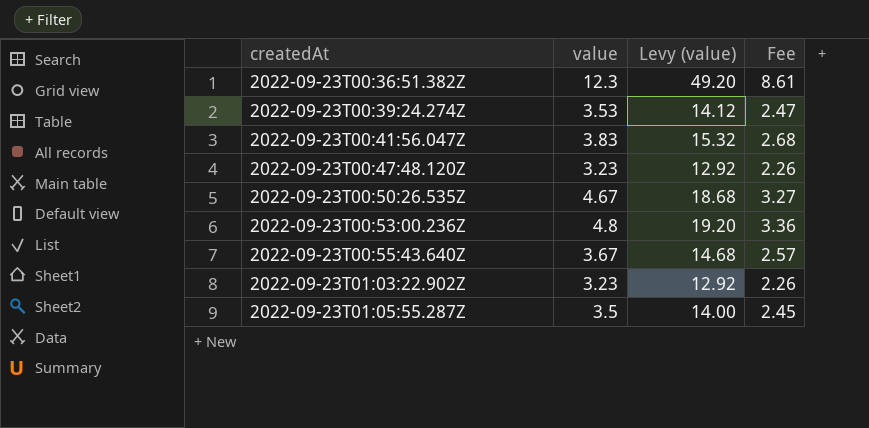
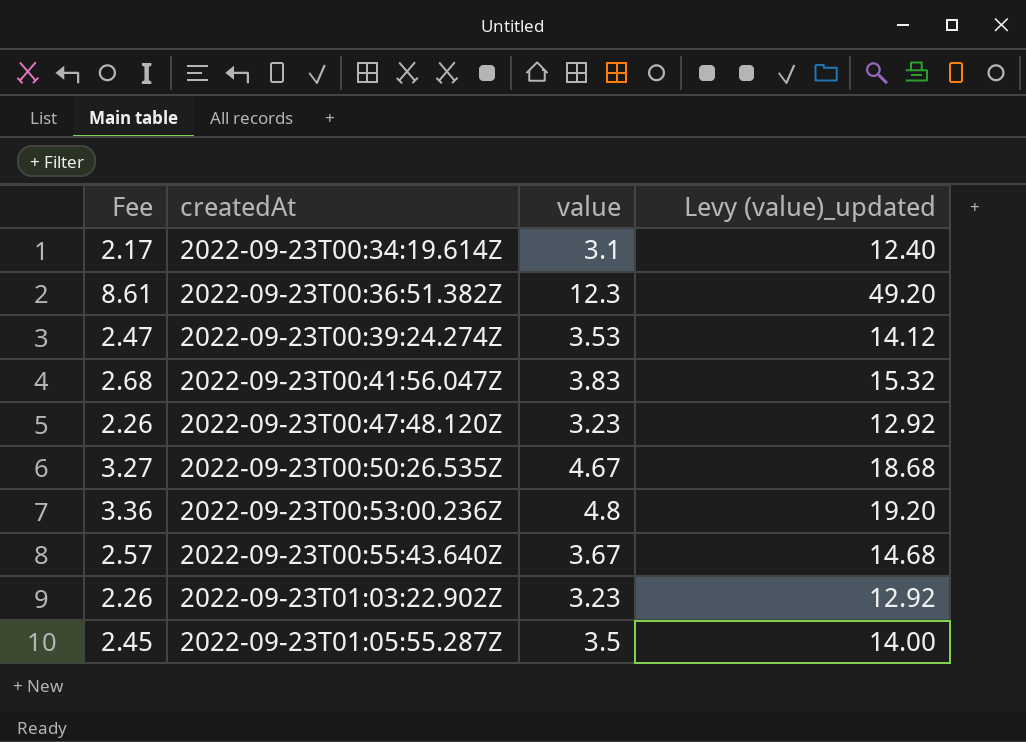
column Fee | position: 4 -> 1
column name: Levy (value) -> Levy (value)_updated
row 2022-09-23T00:34:19.614Z: none -> 2.17 | 3.1 | 12.40

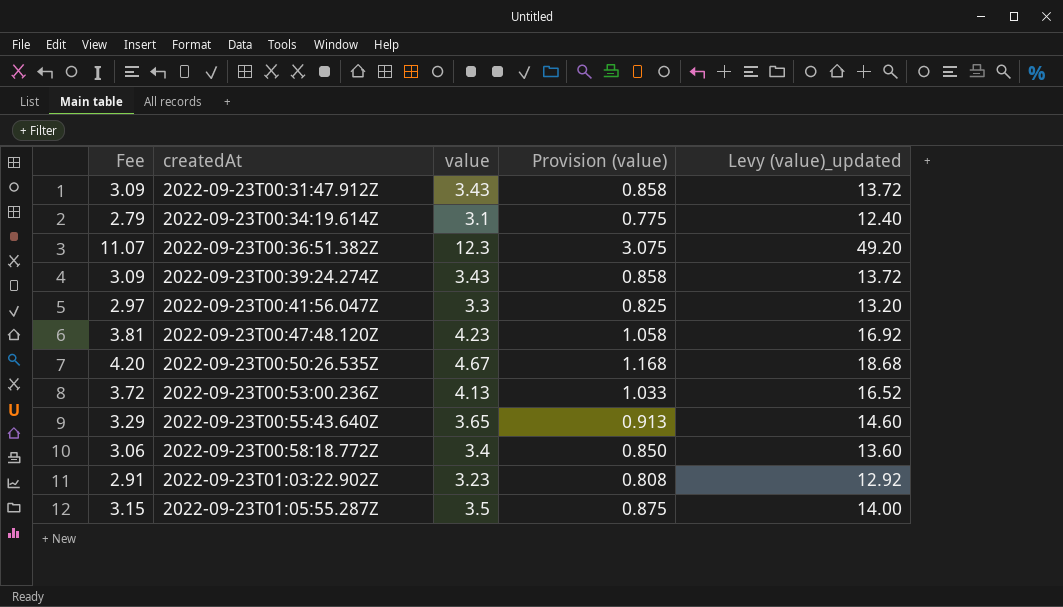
column Fee | formula: [value] * 0.7 -> [value] * 0.9
column Provision (value) | formula: none -> [value] * 0.25
row 2022-09-23T00:31:47.912Z: none -> 3.09 | 3.43 | 0.858 | 13.72
2022-09-23T00:39:24.274Z | value: 3.53 -> 3.43
2022-09-23T00:39:24.274Z | Levy (value)_updated: 14.12 -> 13.72
2022-09-23T00:41:56.047Z | value: 3.83 -> 3.3
2022-09-23T00:41:56.047Z | Levy (value)_updated: 15.32 -> 13.20
2022-09-23T00:47:48.120Z | value: 3.23 -> 4.23
2022-09-23T00:47:48.120Z | Levy (value)_updated: 12.92 -> 16.92
2022-09-23T00:53:00.236Z | value: 4.8 -> 4.13
2022-09-23T00:53:00.236Z | Levy (value)_updated: 19.20 -> 16.52
2022-09-23T00:55:43.640Z | value: 3.67 -> 3.65
2022-09-23T00:55:43.640Z | Levy (value)_updated: 14.68 -> 14.60
row 2022-09-23T00:58:18.772Z: none -> 3.06 | 3.4 | 0.850 | 13.60

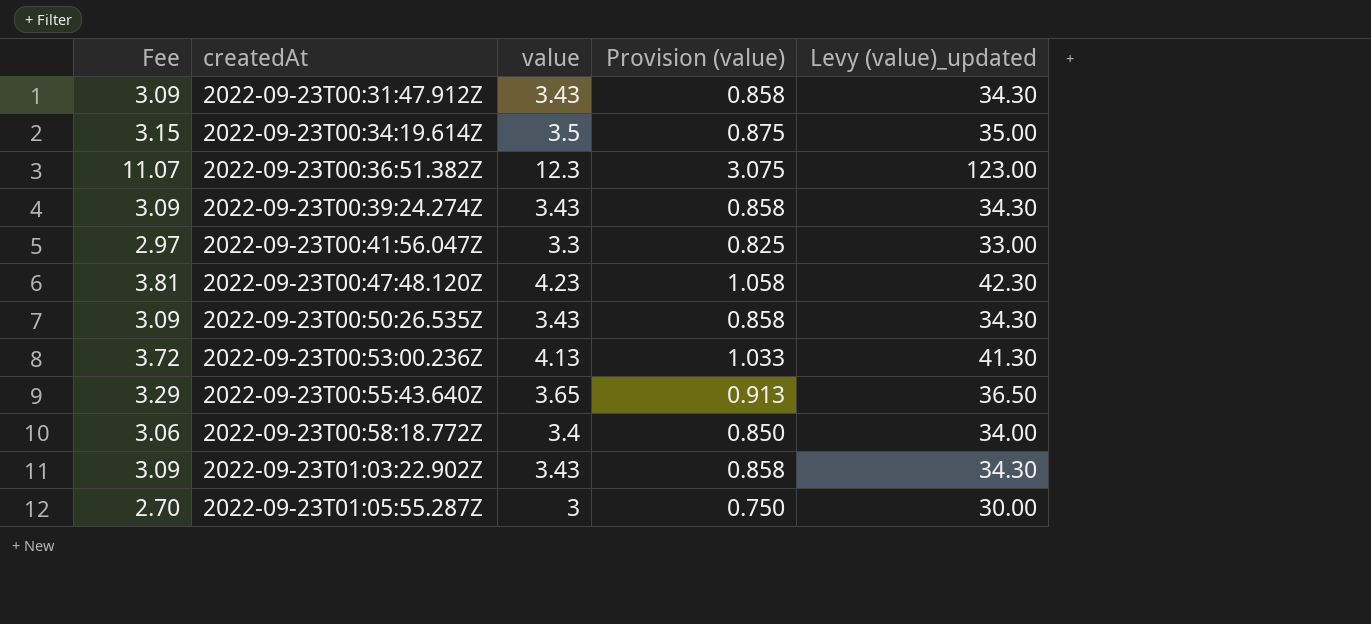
column Levy (value)_updated | formula: [value] * 4 -> [value] * 10
2022-09-23T00:34:19.614Z | Fee: 2.79 -> 3.15
2022-09-23T00:34:19.614Z | value: 3.1 -> 3.5
2022-09-23T00:34:19.614Z | Provision (value): 0.775 -> 0.875
2022-09-23T00:50:26.535Z | Fee: 4.20 -> 3.09
2022-09-23T00:50:26.535Z | value: 4.67 -> 3.43
2022-09-23T00:50:26.535Z | Provision (value): 1.168 -> 0.858
2022-09-23T01:03:22.902Z | Fee: 2.91 -> 3.09
2022-09-23T01:03:22.902Z | value: 3.23 -> 3.43
2022-09-23T01:03:22.902Z | Provision (value): 0.808 -> 0.858
2022-09-23T01:05:55.287Z | Fee: 3.15 -> 2.70
2022-09-23T01:05:55.287Z | value: 3.5 -> 3
2022-09-23T01:05:55.287Z | Provision (value): 0.875 -> 0.750

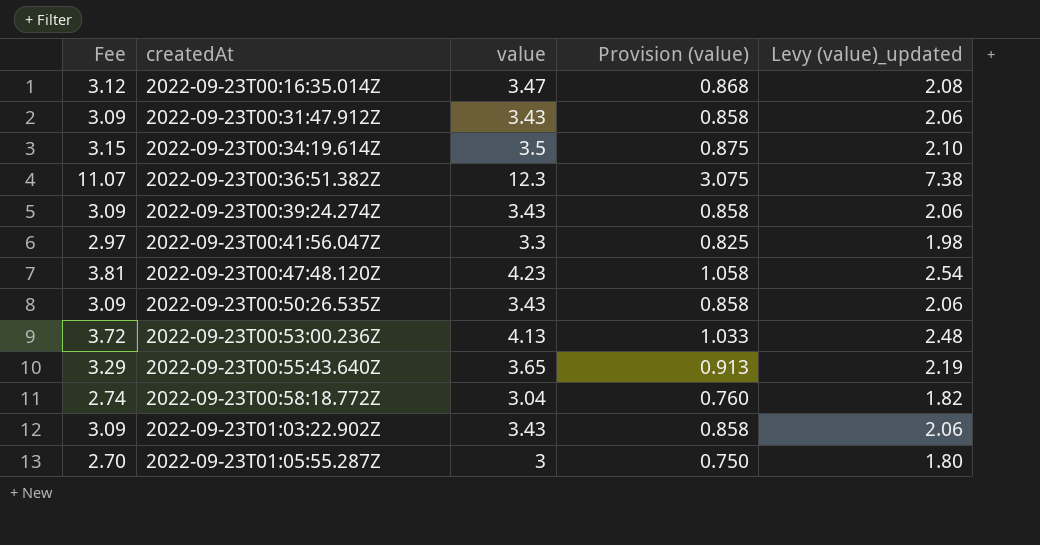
column Levy (value)_updated | formula: [value] * 10 -> [value] * 0.6
row 2022-09-23T00:16:35.014Z: none -> 3.12 | 3.47 | 0.868 | 2.08
2022-09-23T00:58:18.772Z | Fee: 3.06 -> 2.74
2022-09-23T00:58:18.772Z | value: 3.4 -> 3.04
2022-09-23T00:58:18.772Z | Provision (value): 0.850 -> 0.760

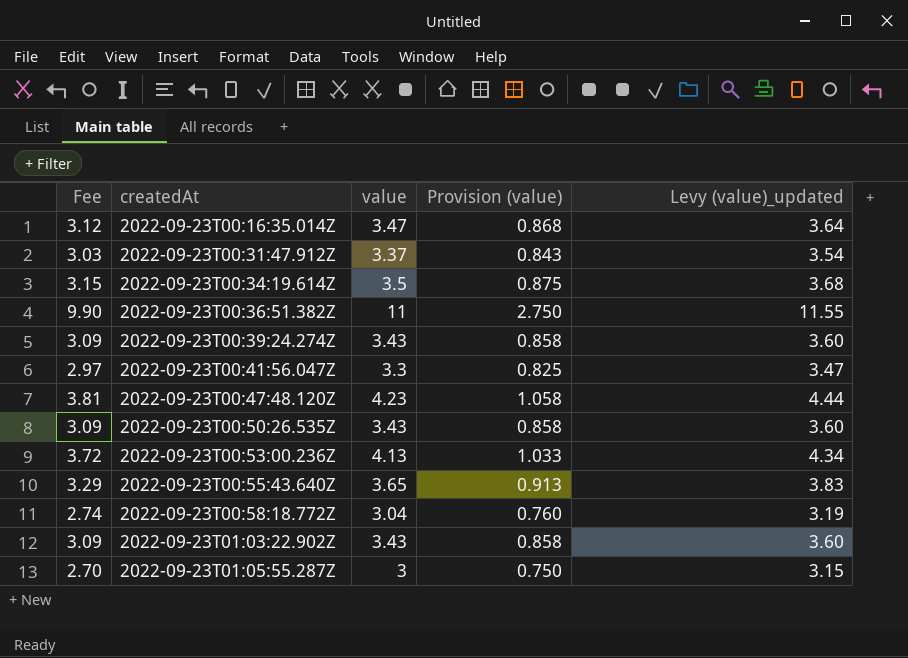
column Levy (value)_updated | formula: [value] * 0.6 -> [value] * 1.05
2022-09-23T00:31:47.912Z | Fee: 3.09 -> 3.03
2022-09-23T00:31:47.912Z | value: 3.43 -> 3.37
2022-09-23T00:31:47.912Z | Provision (value): 0.858 -> 0.843
2022-09-23T00:36:51.382Z | Fee: 11.07 -> 9.90
2022-09-23T00:36:51.382Z | value: 12.3 -> 11
2022-09-23T00:36:51.382Z | Provision (value): 3.075 -> 2.750

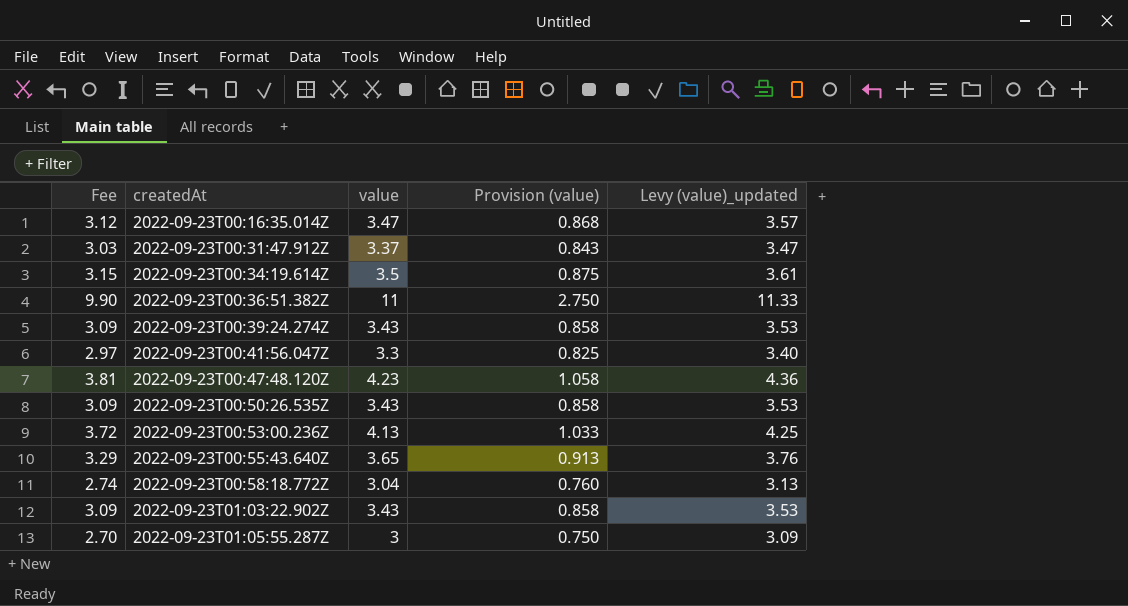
column Levy (value)_updated | formula: [value] * 1.05 -> [value] * 1.03

